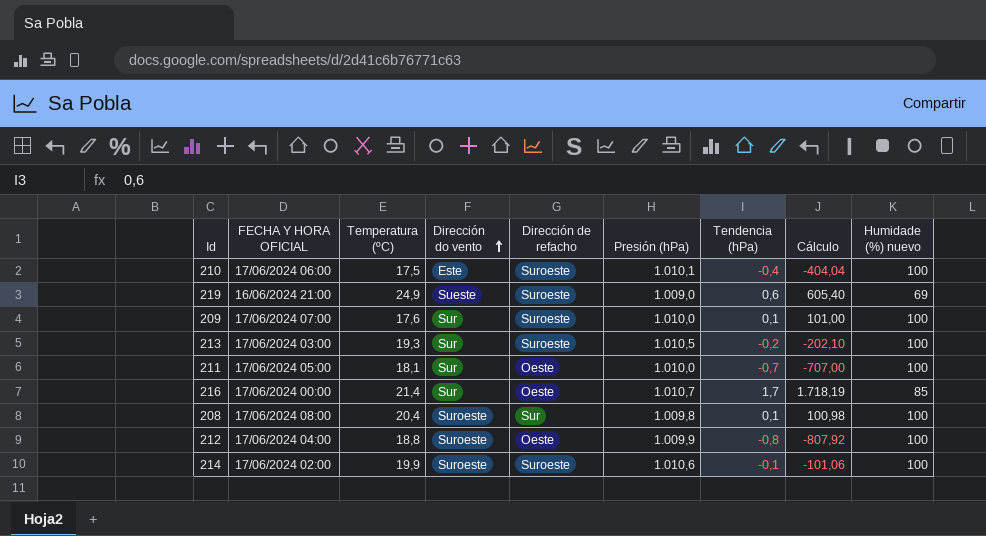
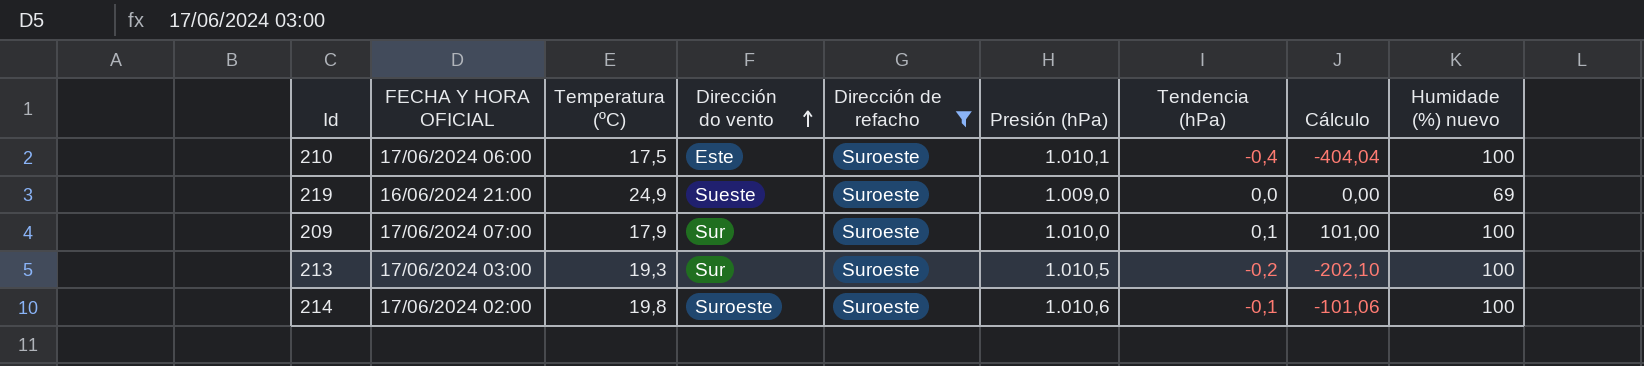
filter: none -> Dirección de refacho = Suroeste
219 | Tendencia (hPa): 0,6 -> 0,0
219 | Cálculo: 605,40 -> 0,00
209 | Temperatura (ºC): 17,6 -> 17,9
214 | Temperatura (ºC): 19,9 -> 19,8

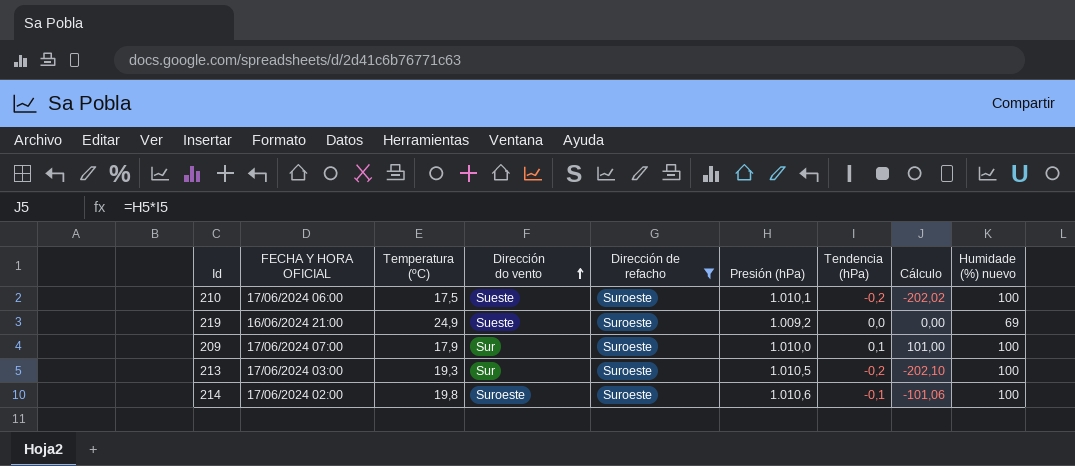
210 | Dirección do vento: Este -> Sueste
210 | Tendencia (hPa): -0,4 -> -0,2
210 | Cálculo: -404,04 -> -202,02
219 | Presión (hPa): 1.009,0 -> 1.009,2

